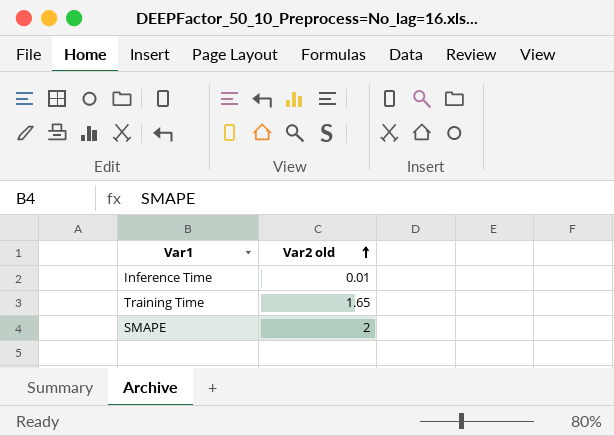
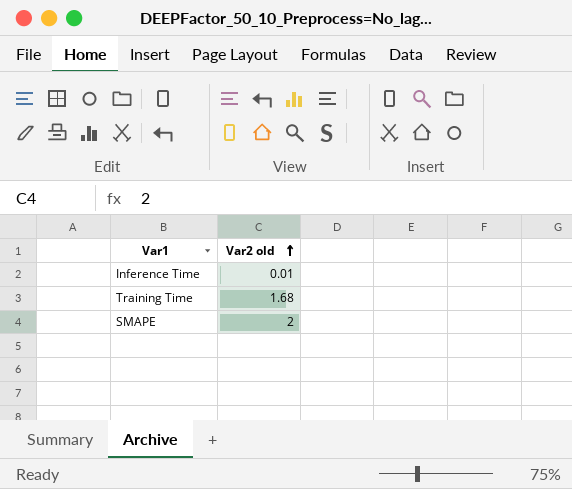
Training Time | Var2 old: 1.65 -> 1.68

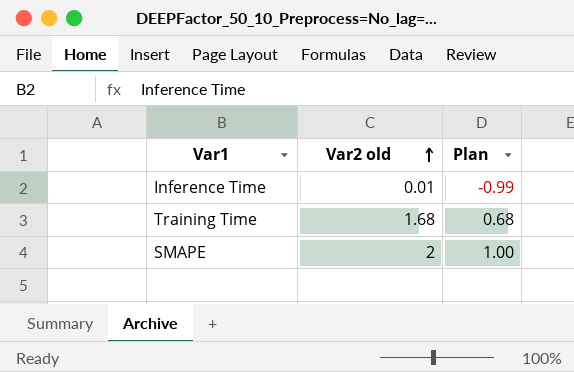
column Plan | formula: none -> [Var2 old] - 1

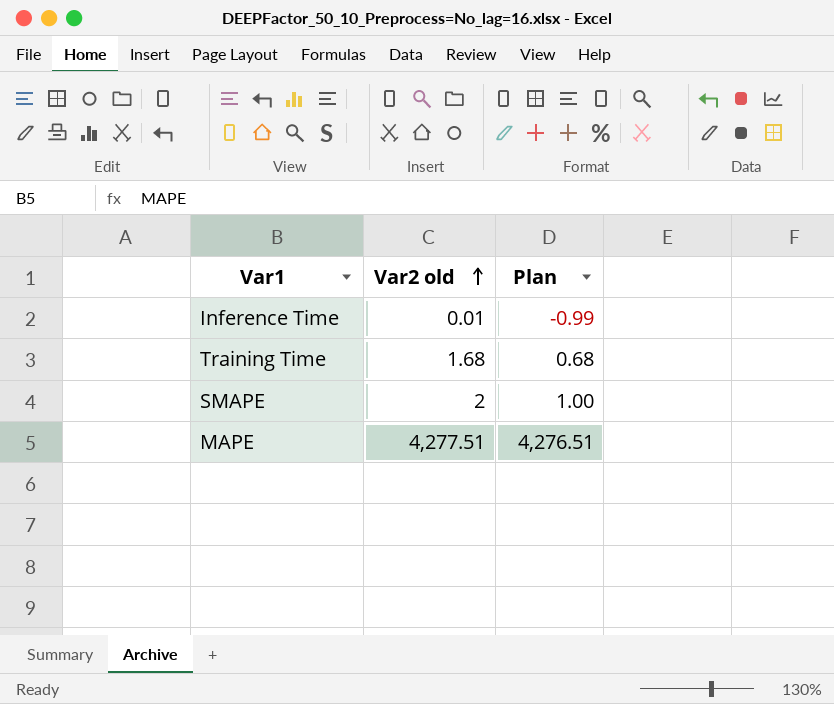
row MAPE: none -> 4,277.51 | 4,276.51

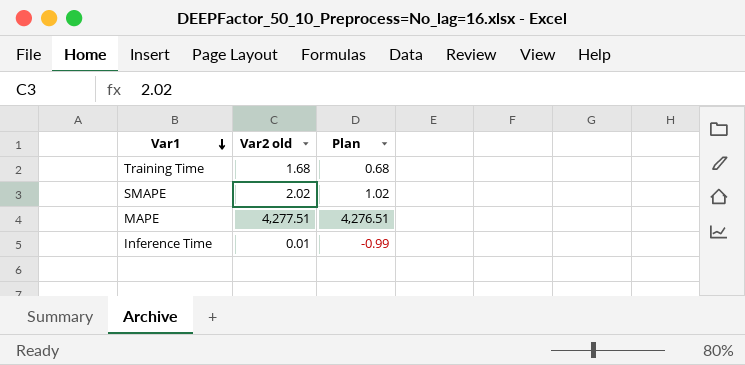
row order: Var2 old ascending -> Var1 descending
SMAPE | Var2 old: 2 -> 2.02
SMAPE | Plan: 1.00 -> 1.02

